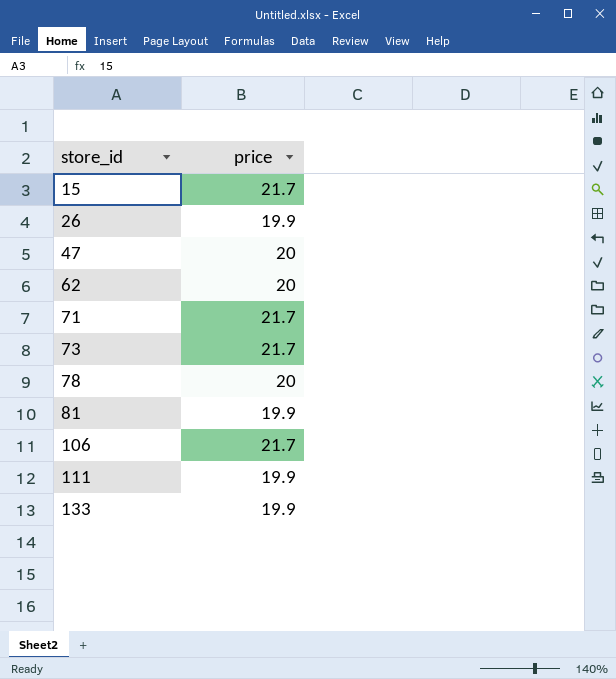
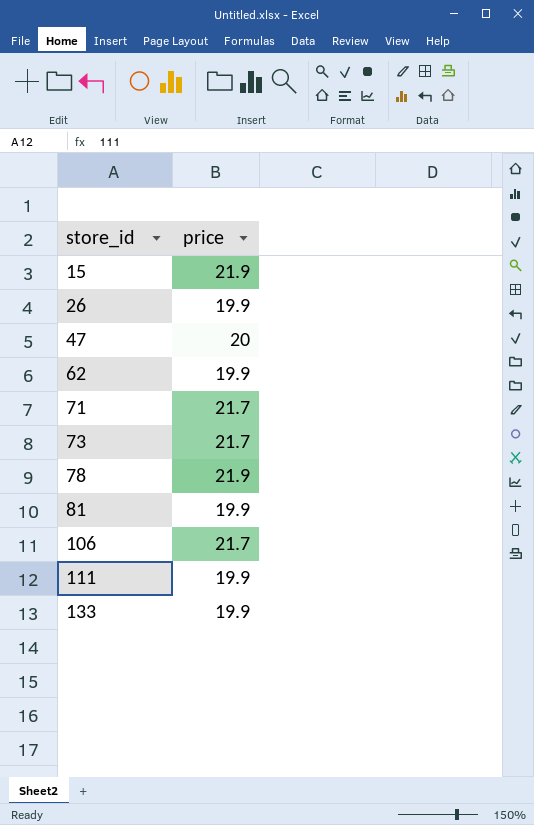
15 | price: 21.7 -> 21.9
62 | price: 20 -> 19.9
78 | price: 20 -> 21.9

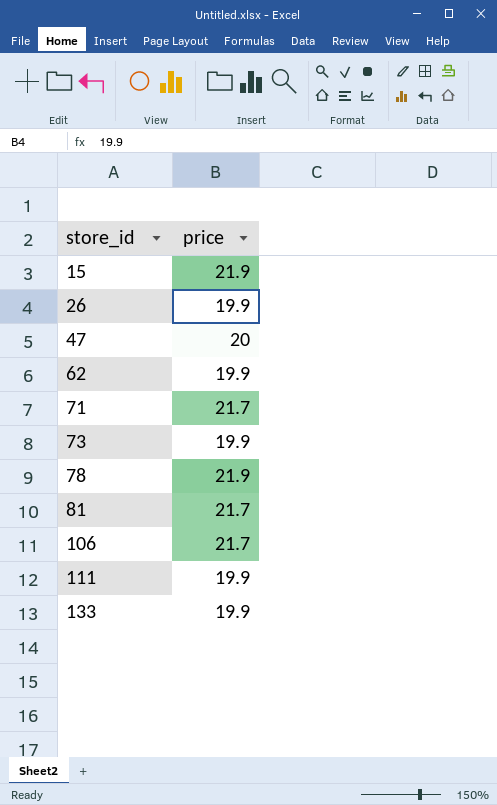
73 | price: 21.7 -> 19.9
81 | price: 19.9 -> 21.7

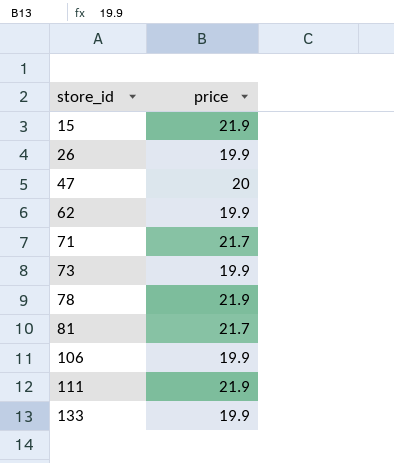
106 | price: 21.7 -> 19.9
111 | price: 19.9 -> 21.9

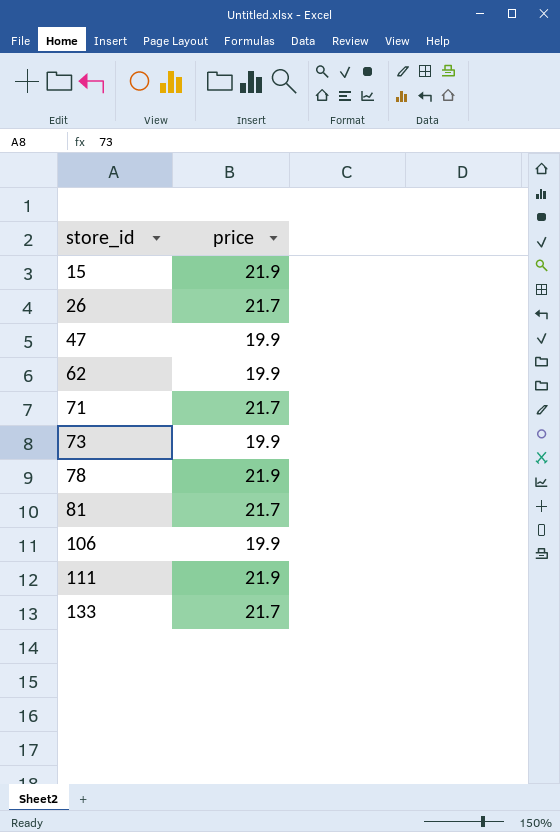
26 | price: 19.9 -> 21.7
47 | price: 20 -> 19.9
133 | price: 19.9 -> 21.7

